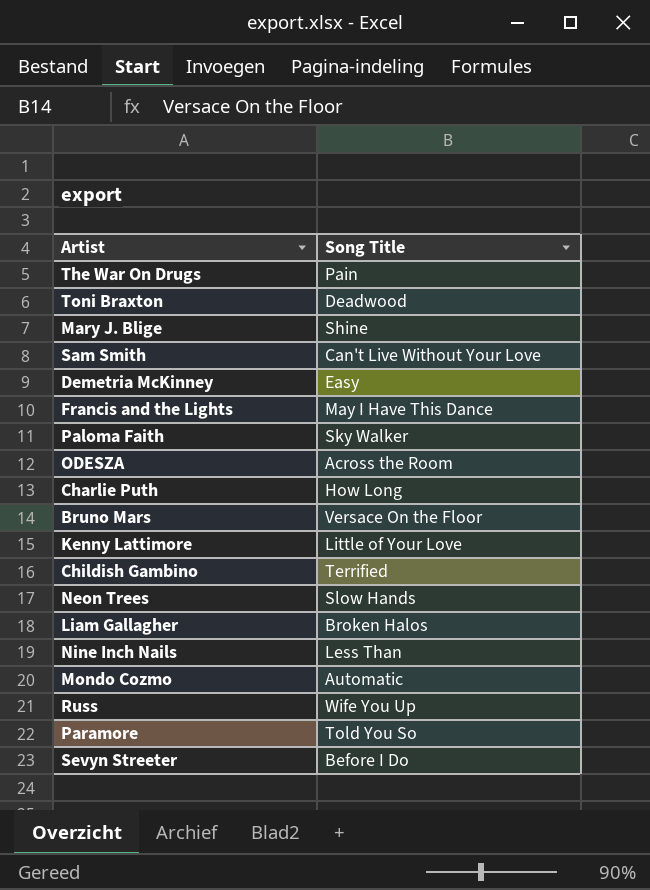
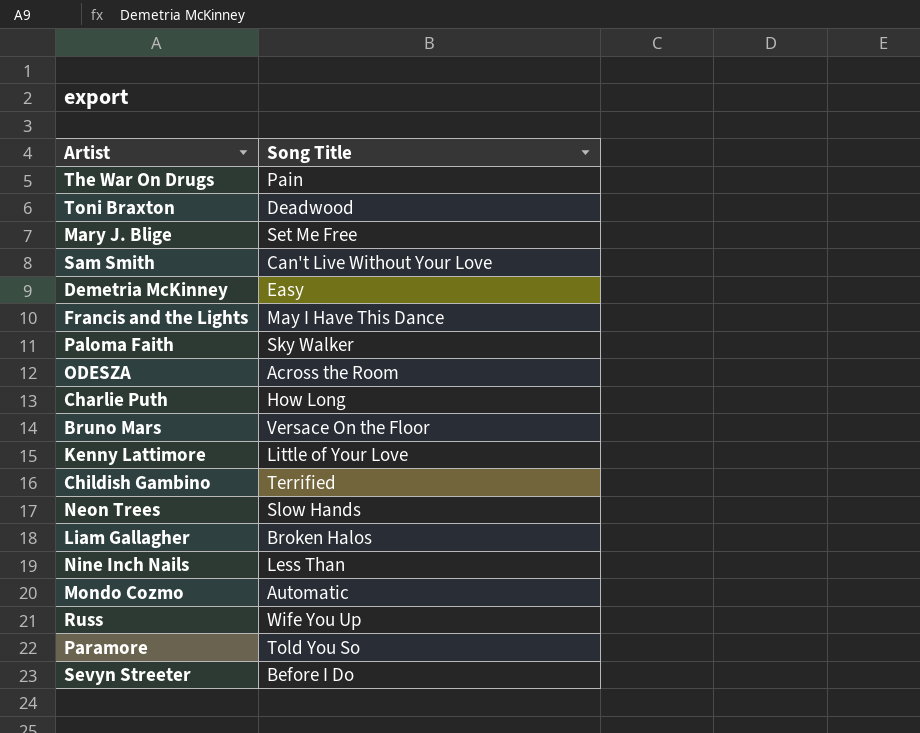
Mary J. Blige | Song Title: Shine -> Set Me Free

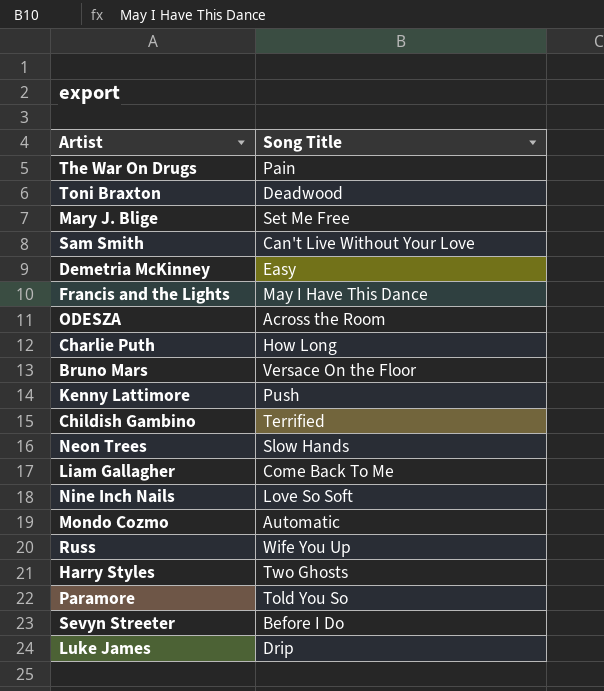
row Paloma Faith: Sky Walker -> none
Kenny Lattimore | Song Title: Little of Your Love -> Push
Liam Gallagher | Song Title: Broken Halos -> Come Back To Me
Nine Inch Nails | Song Title: Less Than -> Love So Soft
row Harry Styles: none -> Two Ghosts
row Luke James: none -> Drip

